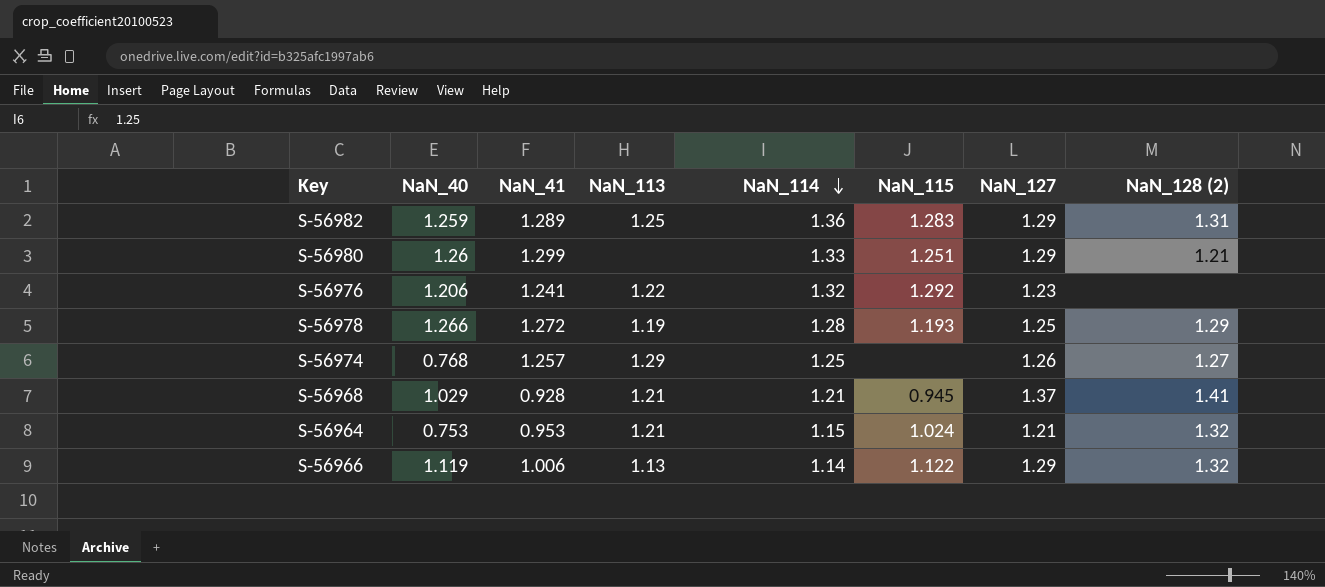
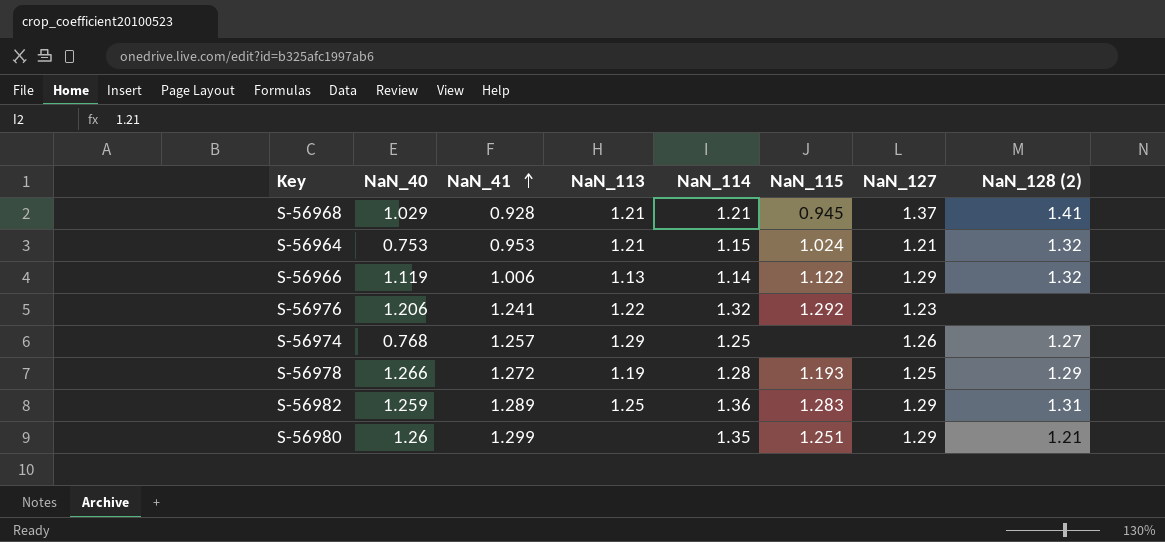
row order: NaN_114 descending -> NaN_41 ascending
S-56980 | NaN_114: 1.33 -> 1.35

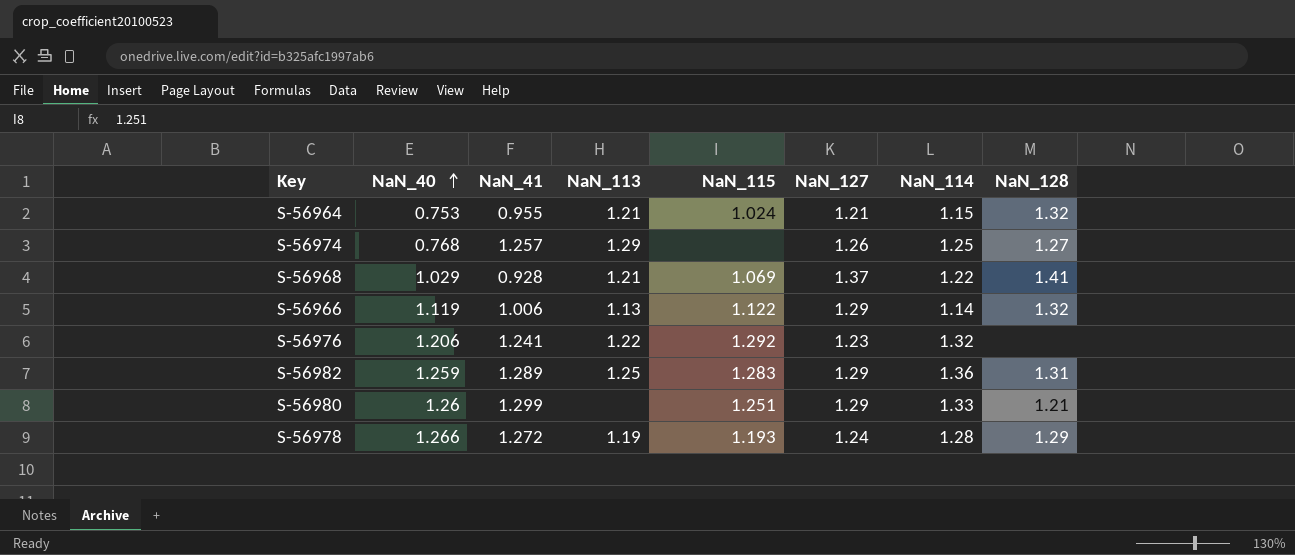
row order: NaN_41 ascending -> NaN_40 ascending
column NaN_114 | position: 5 -> 7
column name: NaN_128 (2) -> NaN_128
S-56964 | NaN_41: 0.953 -> 0.955
S-56968 | NaN_115: 0.945 -> 1.069
S-56968 | NaN_114: 1.21 -> 1.22
S-56980 | NaN_114: 1.35 -> 1.33
S-56978 | NaN_127: 1.25 -> 1.24

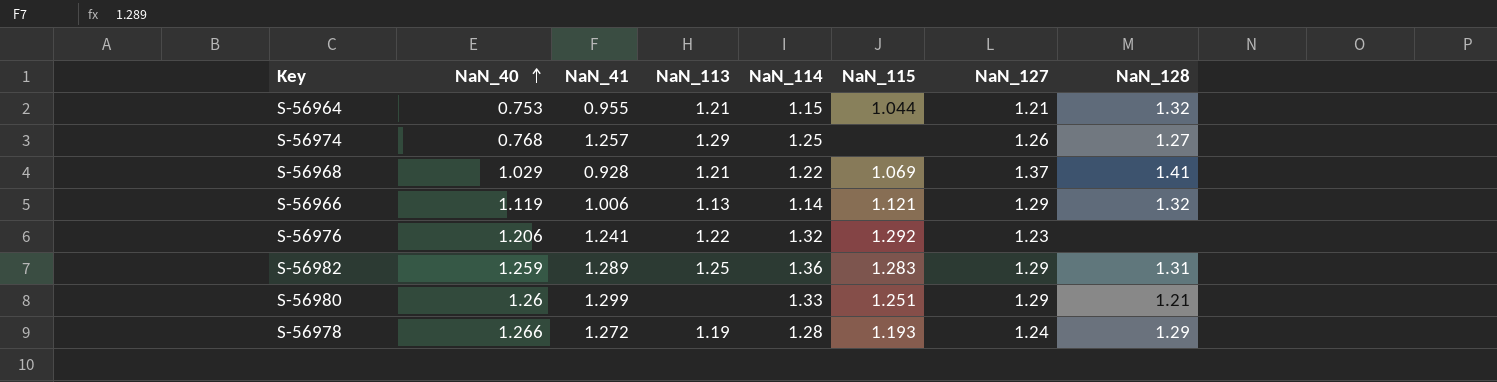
column NaN_114 | position: 7 -> 5
S-56964 | NaN_115: 1.024 -> 1.044
S-56966 | NaN_115: 1.122 -> 1.121

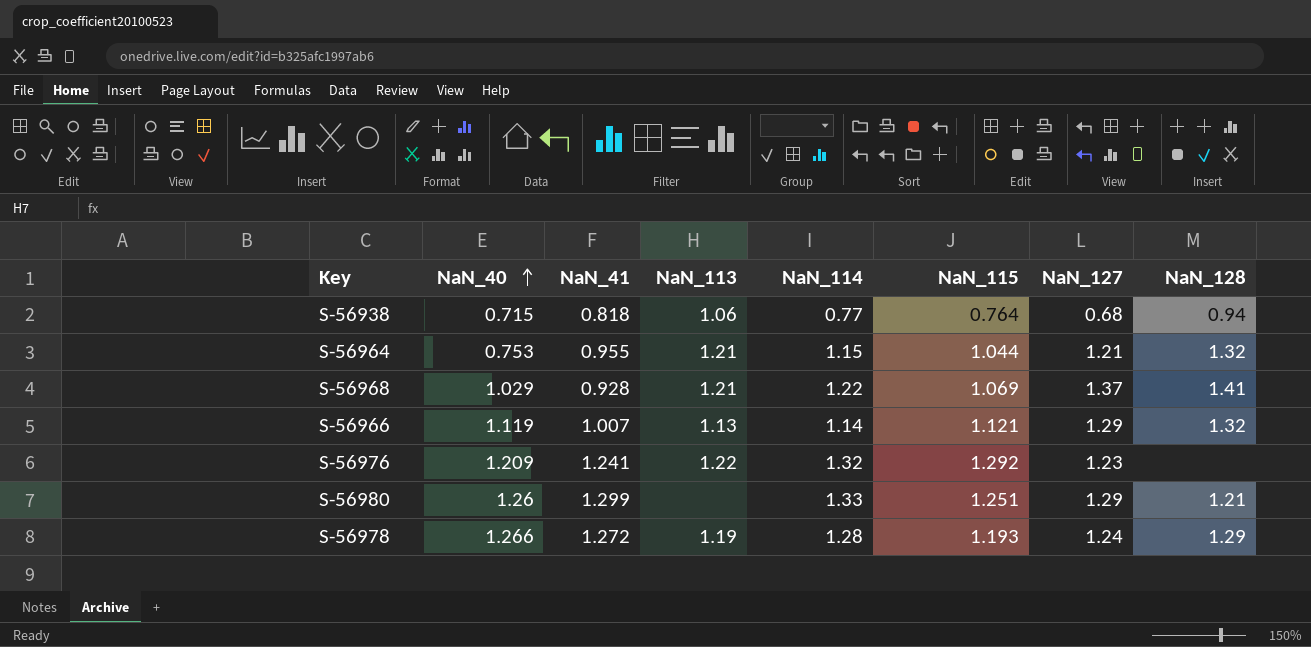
row S-56974: 0.768 | 1.257 | 1.29 | 1.25 | none | 1.26 | 1.27 -> none
row S-56982: 1.259 | 1.289 | 1.25 | 1.36 | 1.283 | 1.29 | 1.31 -> none
row S-56938: none -> 0.715 | 0.818 | 1.06 | 0.77 | 0.764 | 0.68 | 0.94
S-56966 | NaN_41: 1.006 -> 1.007
S-56976 | NaN_40: 1.206 -> 1.209

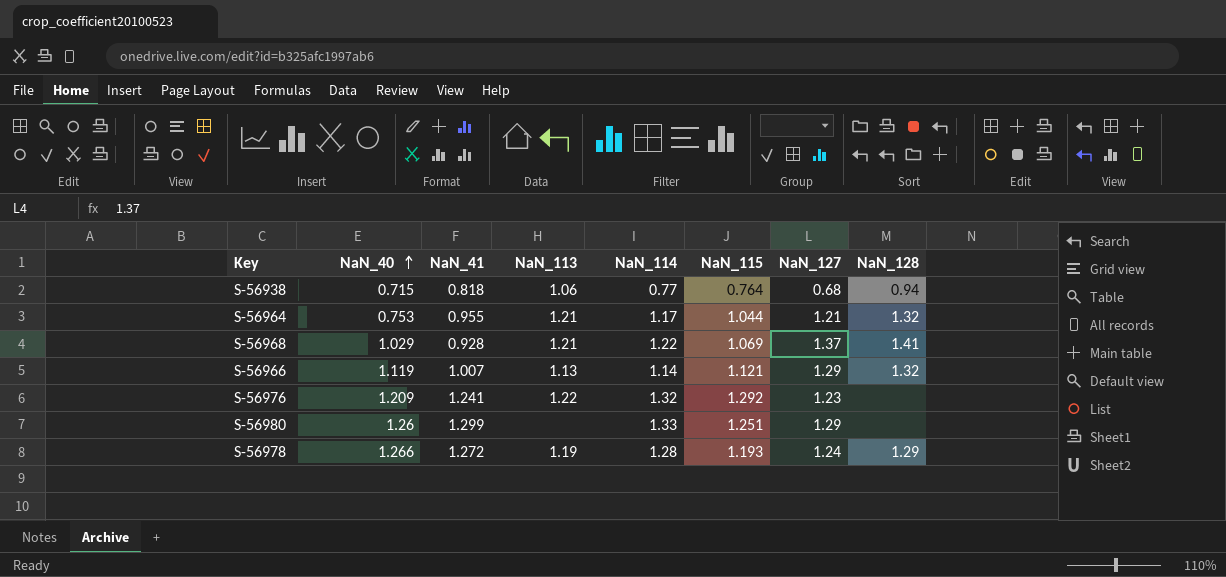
S-56964 | NaN_114: 1.15 -> 1.17
S-56980 | NaN_128: 1.21 -> none

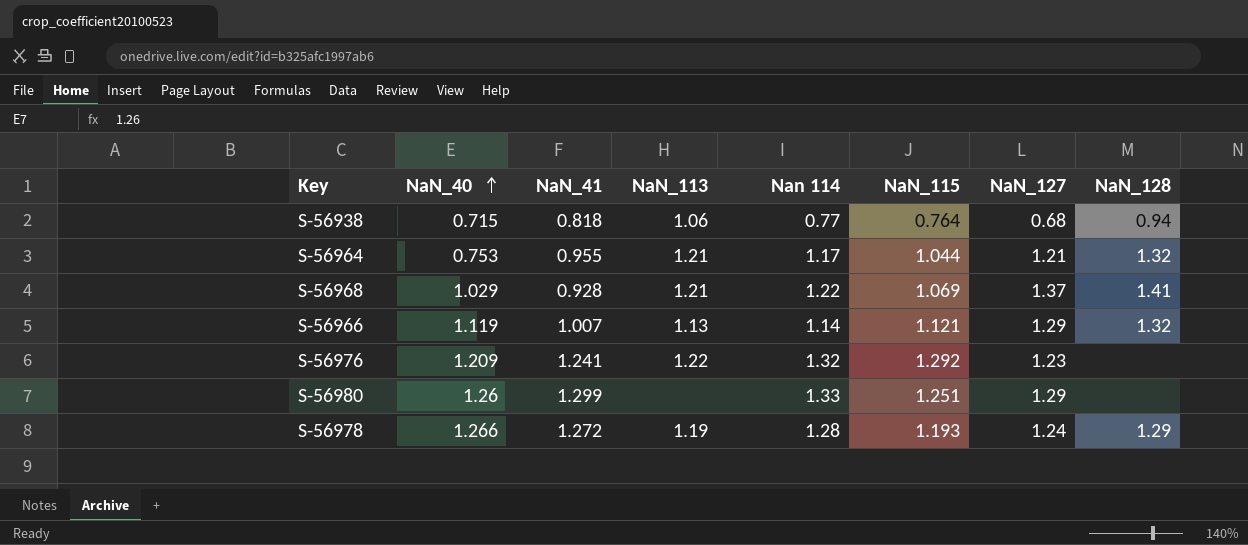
column name: NaN_114 -> Nan 114

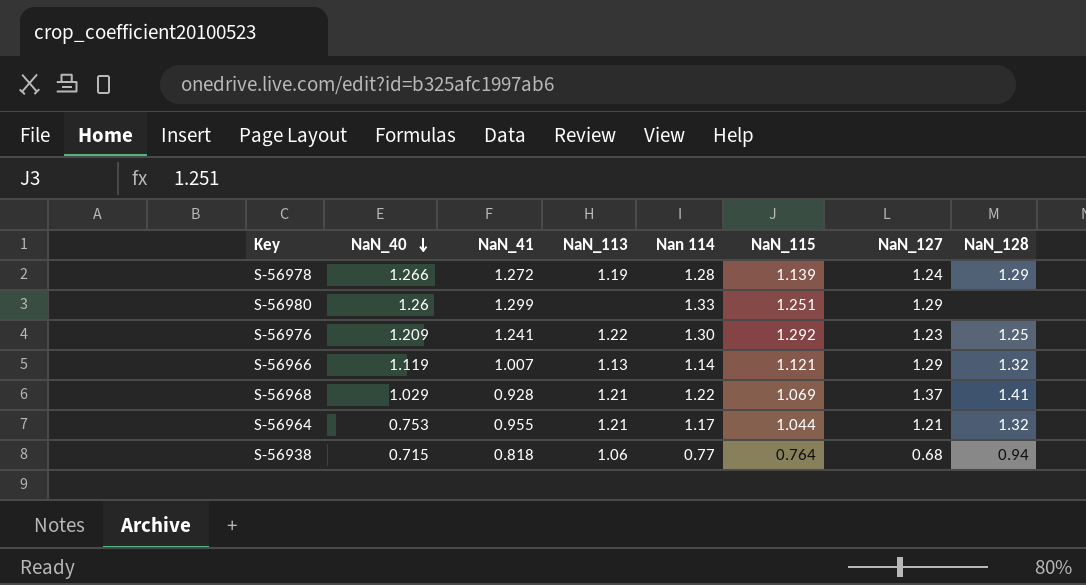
row order: NaN_40 ascending -> NaN_40 descending
S-56978 | NaN_115: 1.193 -> 1.139
S-56976 | Nan 114: 1.32 -> 1.30
S-56976 | NaN_128: none -> 1.25

